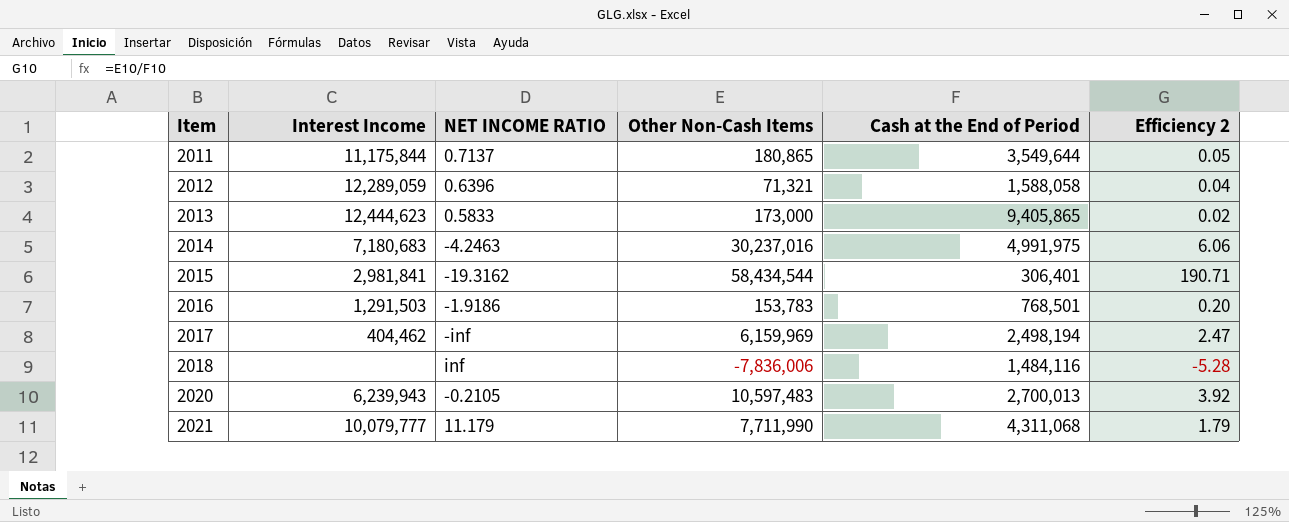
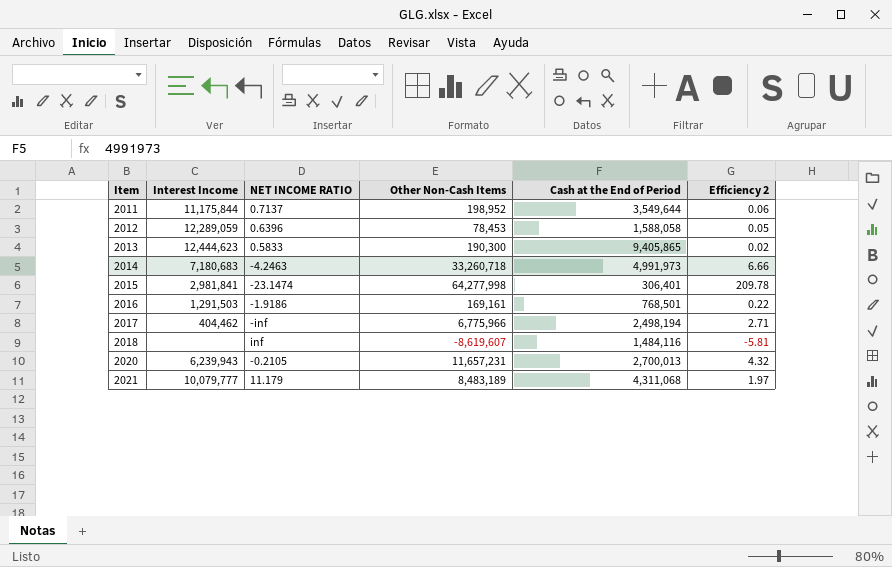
2011 | Other Non-Cash Items: 180,865 -> 198,952
2011 | Efficiency 2: 0.05 -> 0.06
2012 | Other Non-Cash Items: 71,321 -> 78,453
2012 | Efficiency 2: 0.04 -> 0.05
2013 | Other Non-Cash Items: 173,000 -> 190,300
2014 | Other Non-Cash Items: 30,237,016 -> 33,260,718
2014 | Cash at the End of Period: 4,991,975 -> 4,991,973
2014 | Efficiency 2: 6.06 -> 6.66
2015 | NET INCOME RATIO: -19.3162 -> -23.1474
2015 | Other Non-Cash Items: 58,434,544 -> 64,277,998
2015 | Efficiency 2: 190.71 -> 209.78
2016 | Other Non-Cash Items: 153,783 -> 169,161
2016 | Efficiency 2: 0.20 -> 0.22
2017 | Other Non-Cash Items: 6,159,969 -> 6,775,966
2017 | Efficiency 2: 2.47 -> 2.71
2018 | Other Non-Cash Items: -7,836,006 -> -8,619,607
2018 | Efficiency 2: -5.28 -> -5.81
2020 | Other Non-Cash Items: 10,597,483 -> 11,657,231
2020 | Efficiency 2: 3.92 -> 4.32
2021 | Other Non-Cash Items: 7,711,990 -> 8,483,189
2021 | Efficiency 2: 1.79 -> 1.97

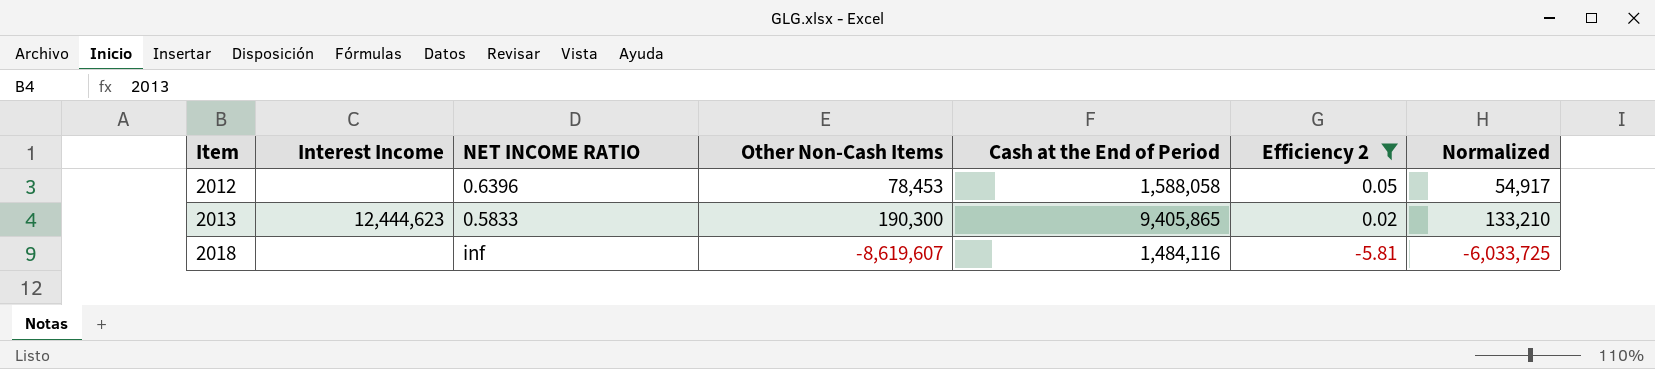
filter: none -> Efficiency 2 <= 0.05
column Normalized | formula: none -> [Other Non-Cash Items] * 0.7
2012 | Interest Income: 12,289,059 -> none

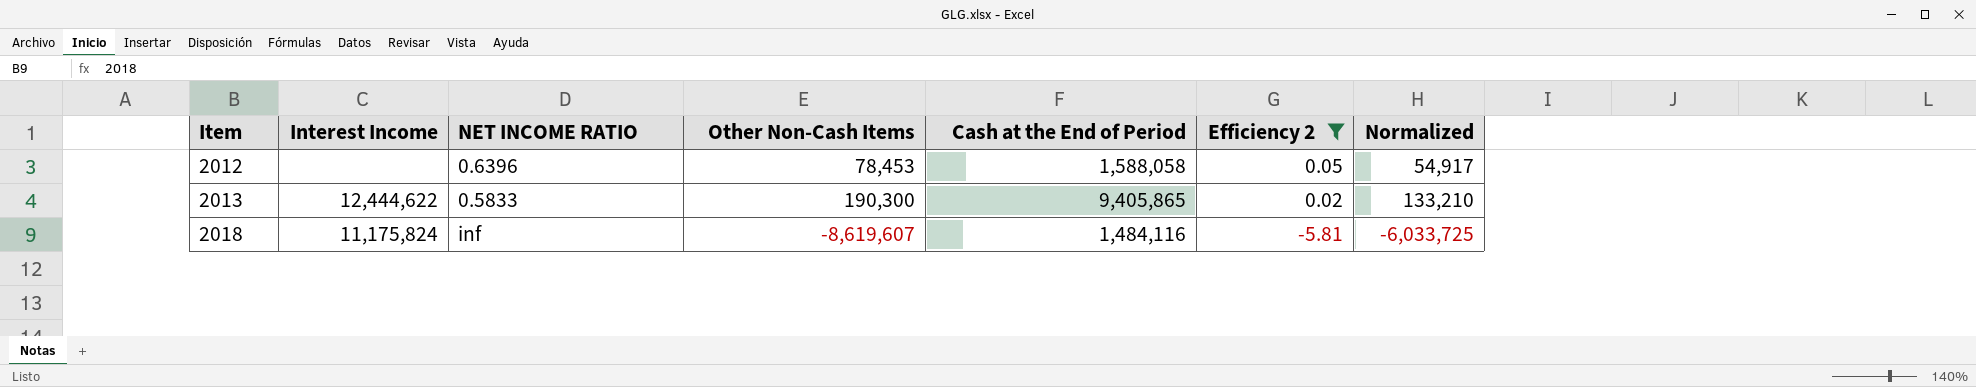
2013 | Interest Income: 12,444,623 -> 12,444,622
2018 | Interest Income: none -> 11,175,824

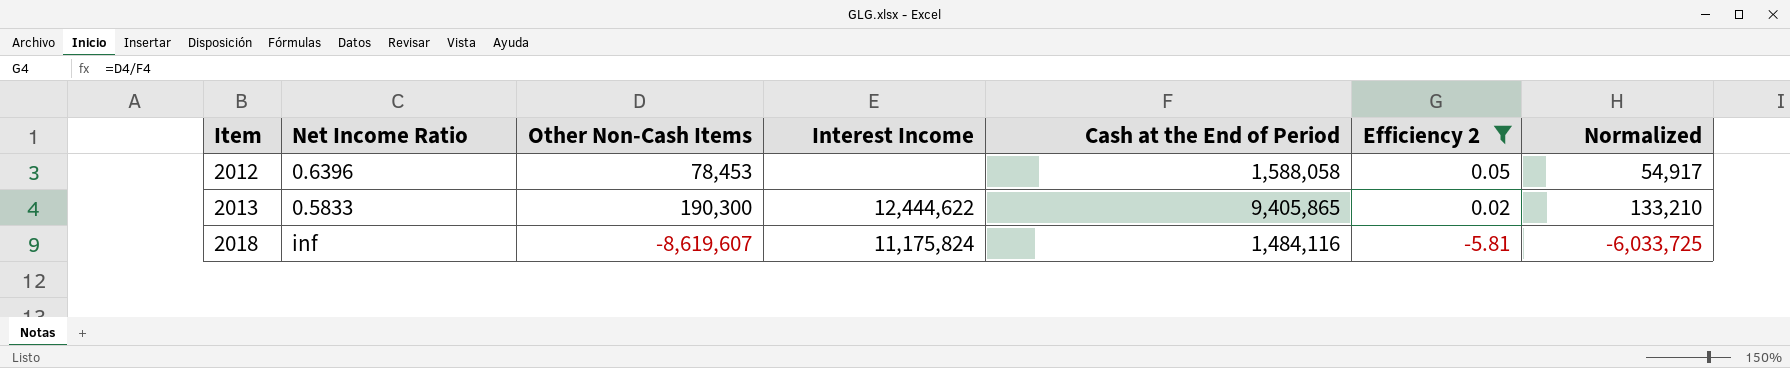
column name: NET INCOME RATIO -> Net Income Ratio
column Interest Income | position: 2 -> 4

